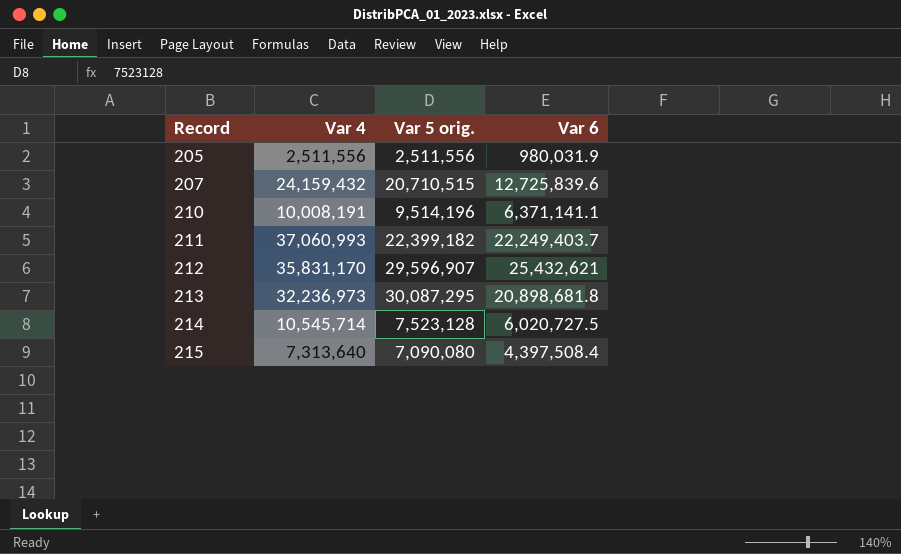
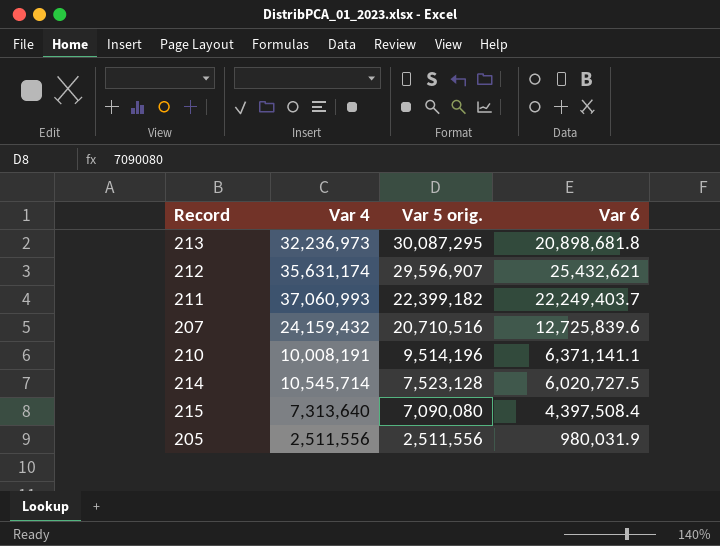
row order: Record ascending -> Var 5 orig. descending
212 | Var 4: 35,831,170 -> 35,631,174
207 | Var 5 orig.: 20,710,515 -> 20,710,516

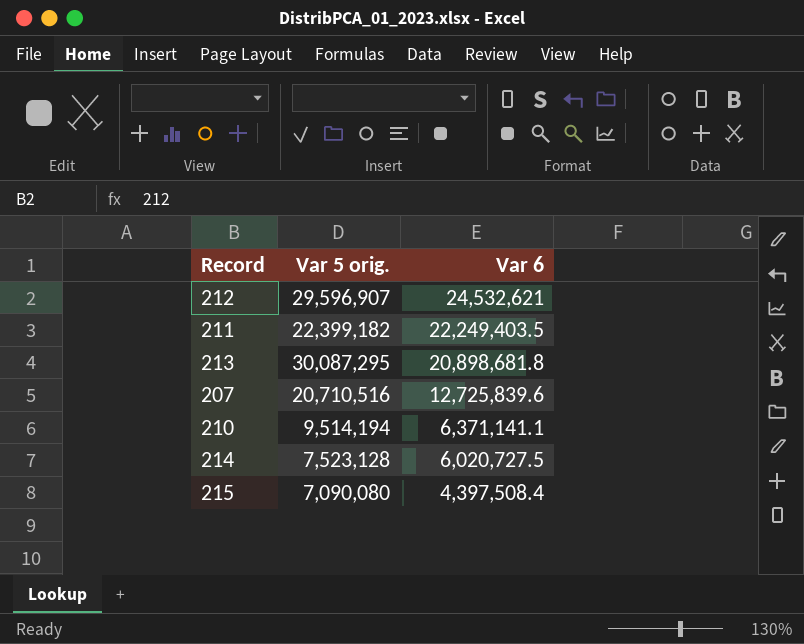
row order: Var 5 orig. descending -> Var 6 descending
column Var 4 | position: 2 -> none
row 205: 2,511,556 | 2,511,556 | 980,031.9 -> none
212 | Var 6: 25,432,621 -> 24,532,621
211 | Var 6: 22,249,403.7 -> 22,249,403.5
210 | Var 5 orig.: 9,514,196 -> 9,514,194

